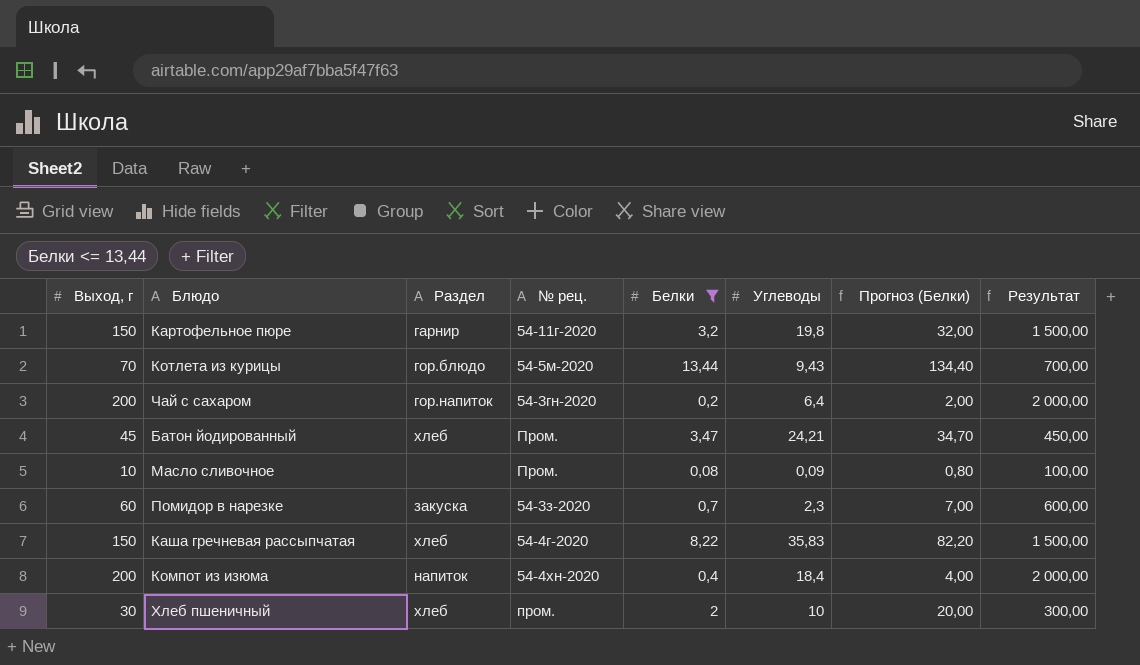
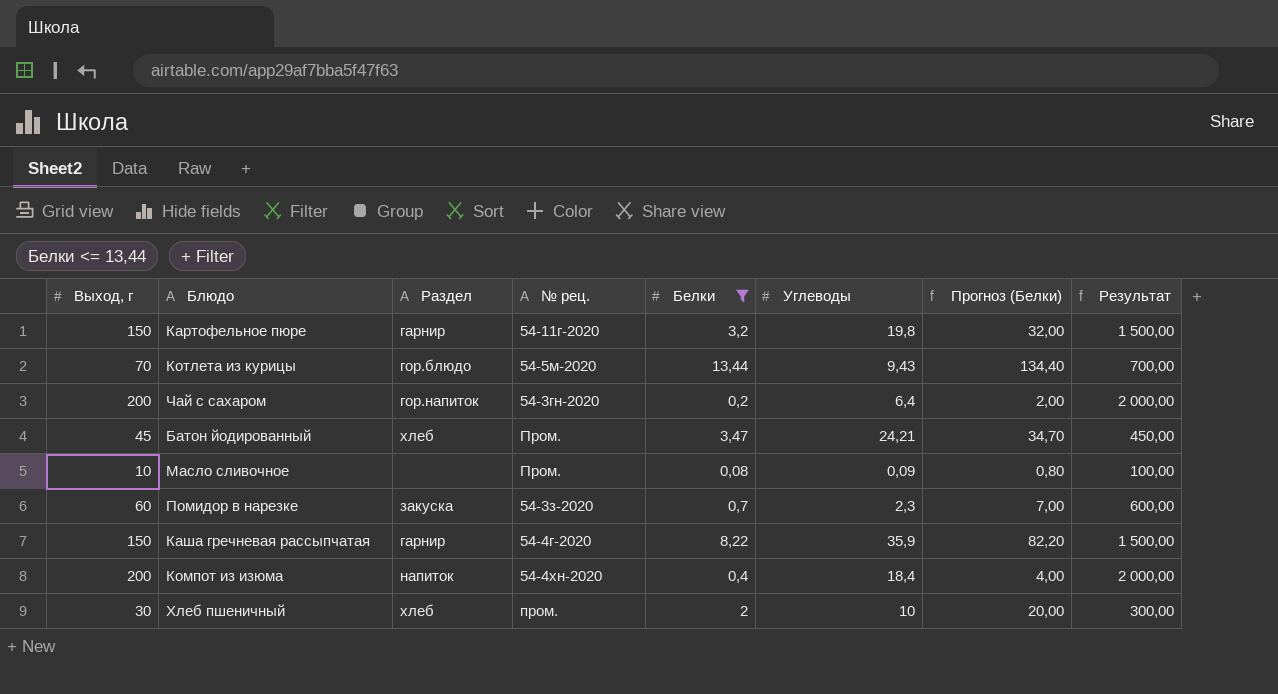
Каша гречневая рассыпчатая | Раздел: хлеб -> гарнир
Каша гречневая рассыпчатая | Углеводы: 35,83 -> 35,9

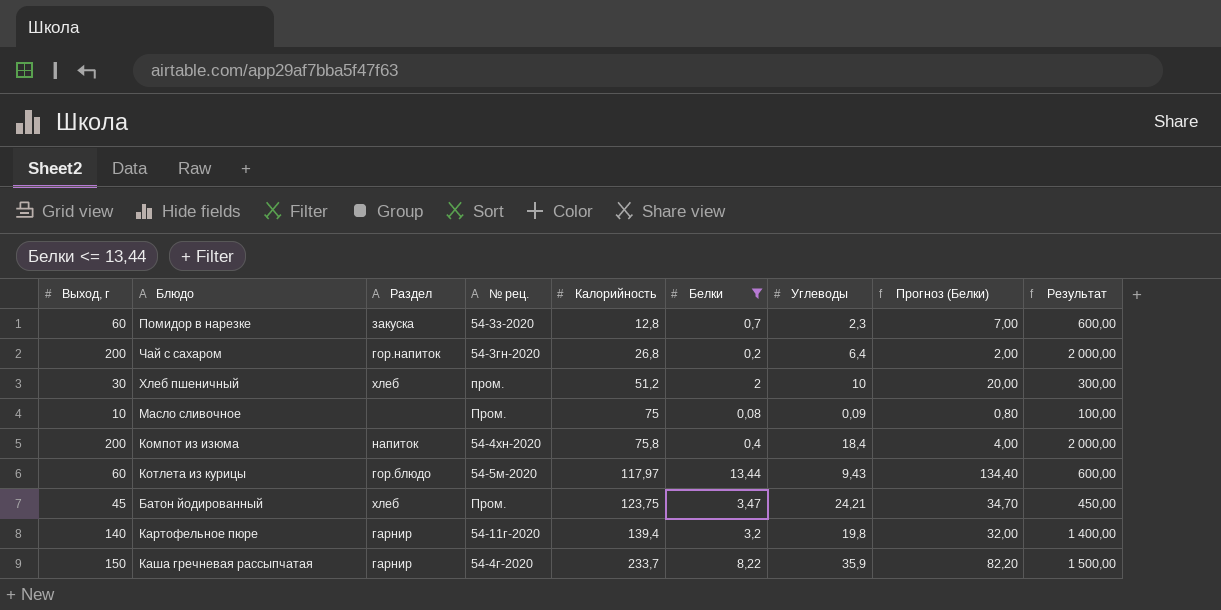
row order: none -> Калорийность ascending
column Калорийность | position: none -> 5
Котлета из курицы | Выход, г: 70 -> 60
Котлета из курицы | Результат: 700,00 -> 600,00
Картофельное пюре | Выход, г: 150 -> 140
Картофельное пюре | Результат: 1 500,00 -> 1 400,00

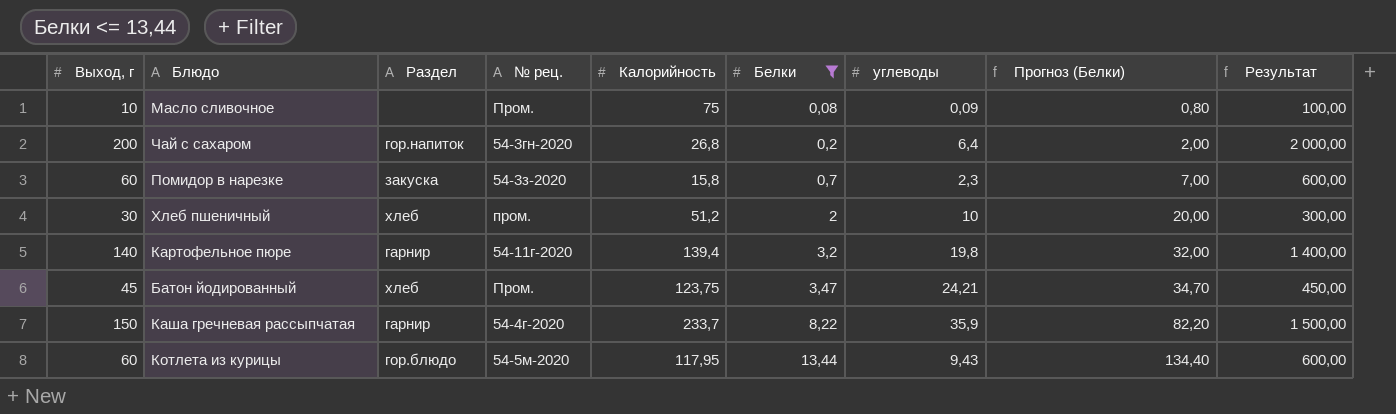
row order: Калорийность ascending -> Белки ascending
column name: Углеводы -> углеводы
row Компот из изюма: 200 | напиток | 54-4хн-2020 | 75,8 | 0,4 | 18,4 | 4,00 | 2 000,00 -> none
Помидор в нарезке | Калорийность: 12,8 -> 15,8
Котлета из курицы | Калорийность: 117,97 -> 117,95

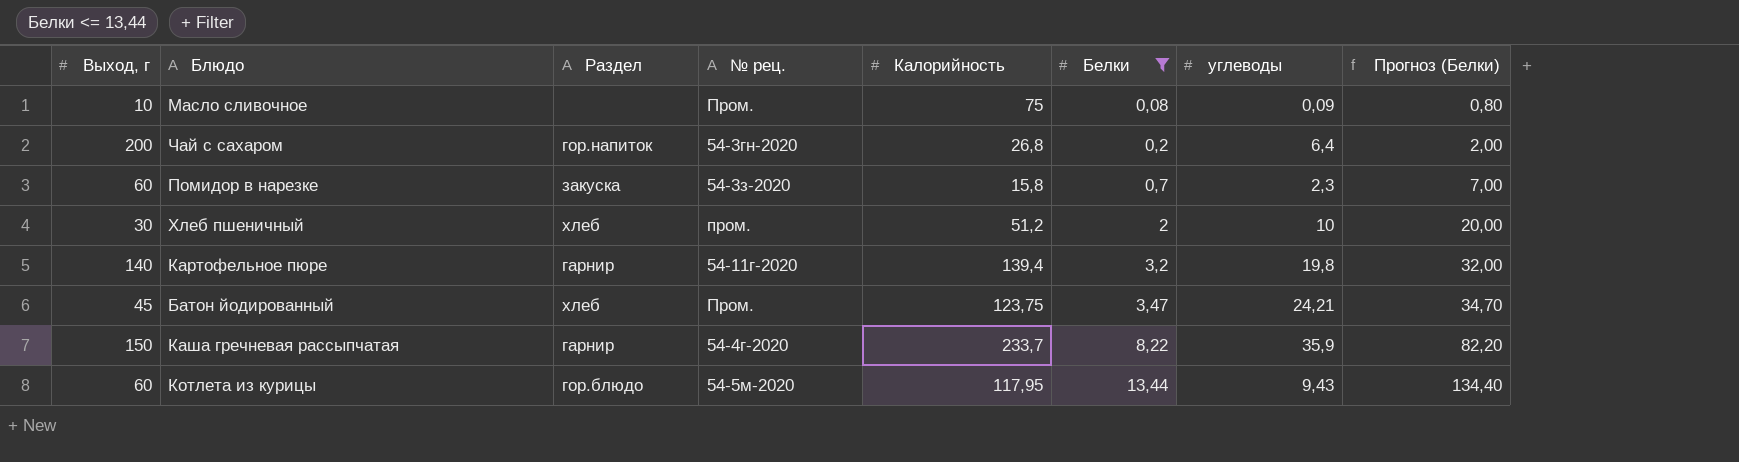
column Результат | formula: [Выход, г] * 10 -> none

